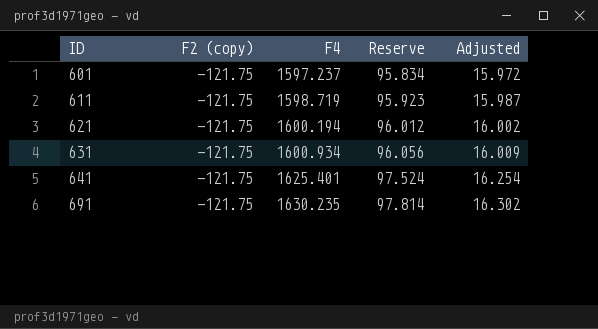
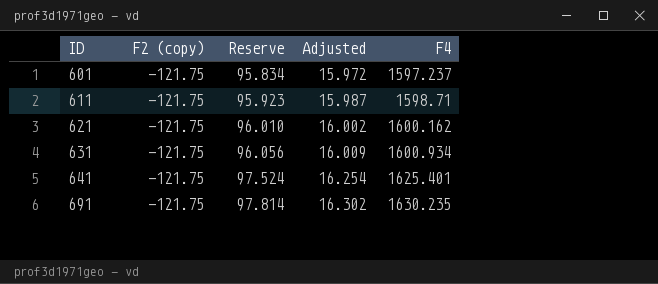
column F4 | position: 3 -> 5
611 | F4: 1598.719 -> 1598.71
621 | Reserve: 96.012 -> 96.010
621 | F4: 1600.194 -> 1600.162

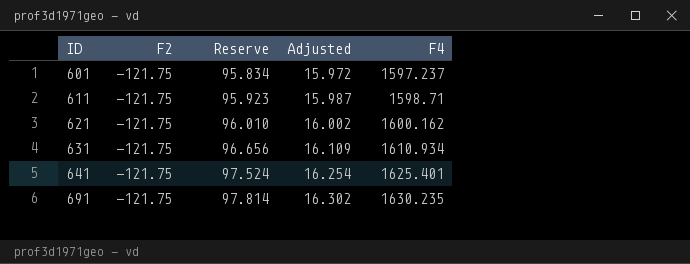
column name: F2 (copy) -> F2
631 | Reserve: 96.056 -> 96.656
631 | Adjusted: 16.009 -> 16.109
631 | F4: 1600.934 -> 1610.934

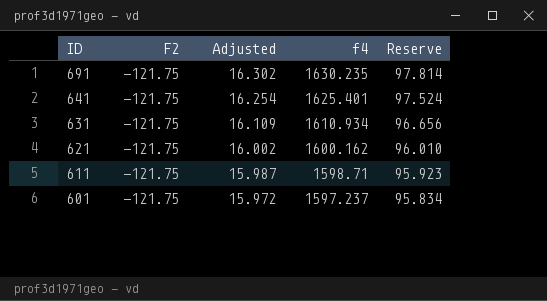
row order: ID ascending -> ID descending
column name: F4 -> f4
column Reserve | position: 3 -> 5

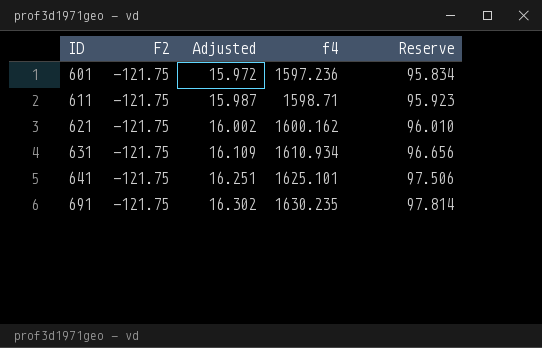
row order: ID descending -> ID ascending
601 | f4: 1597.237 -> 1597.236
641 | Adjusted: 16.254 -> 16.251
641 | f4: 1625.401 -> 1625.101
641 | Reserve: 97.524 -> 97.506

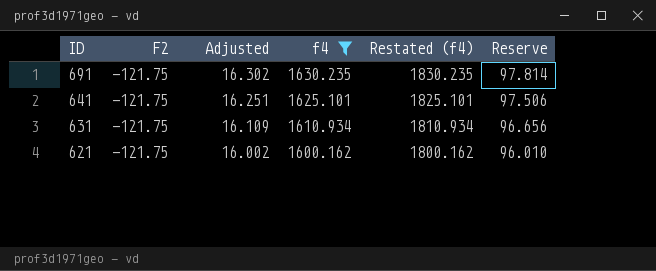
filter: none -> f4 >= 1600.162
row order: ID ascending -> ID descending
column Restated (f4) | formula: none -> [f4] + 200

